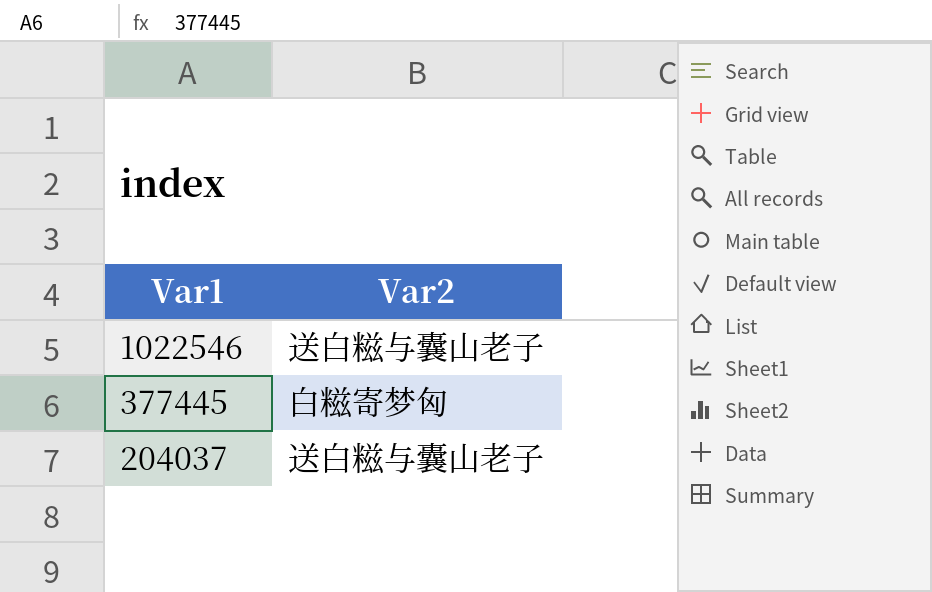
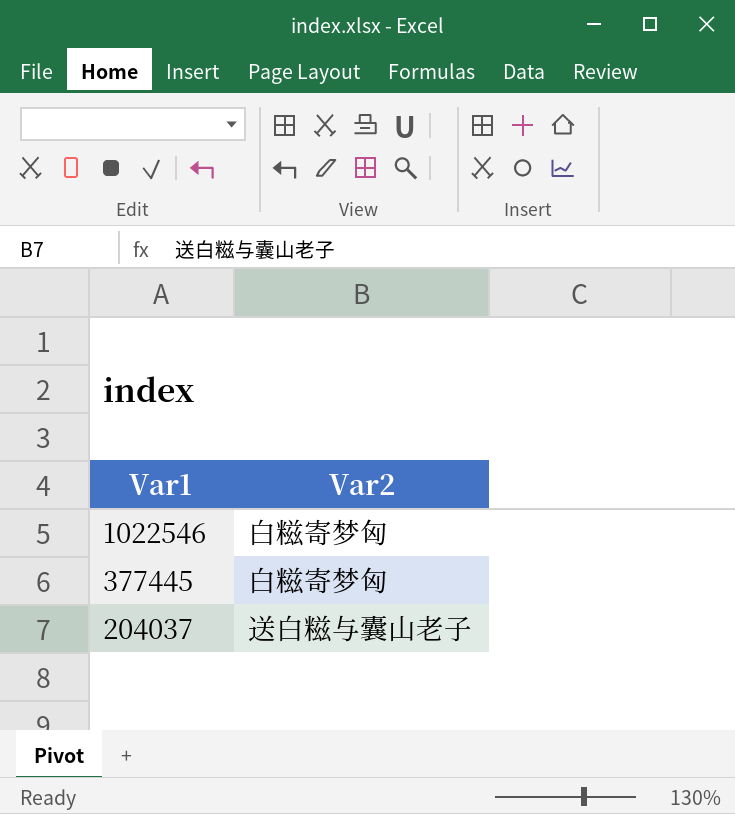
1022546 | Var2: 送白糍与囊山老子 -> 白糍寄梦匈

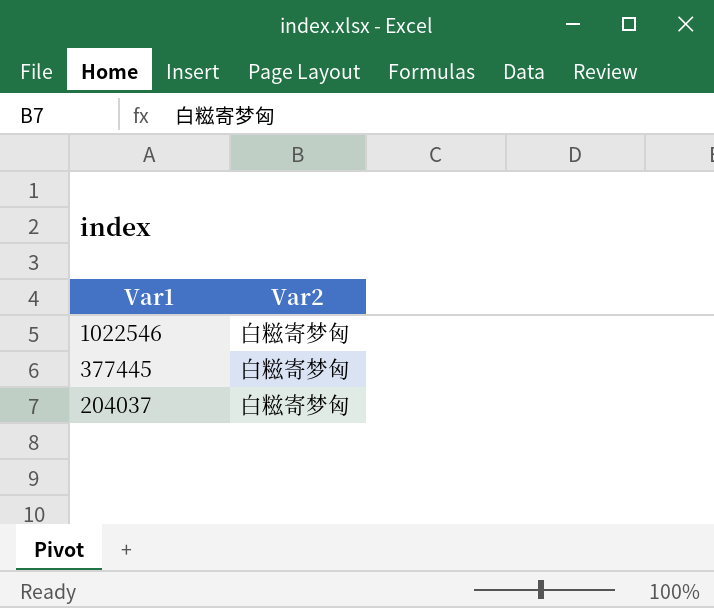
204037 | Var2: 送白糍与囊山老子 -> 白糍寄梦匈

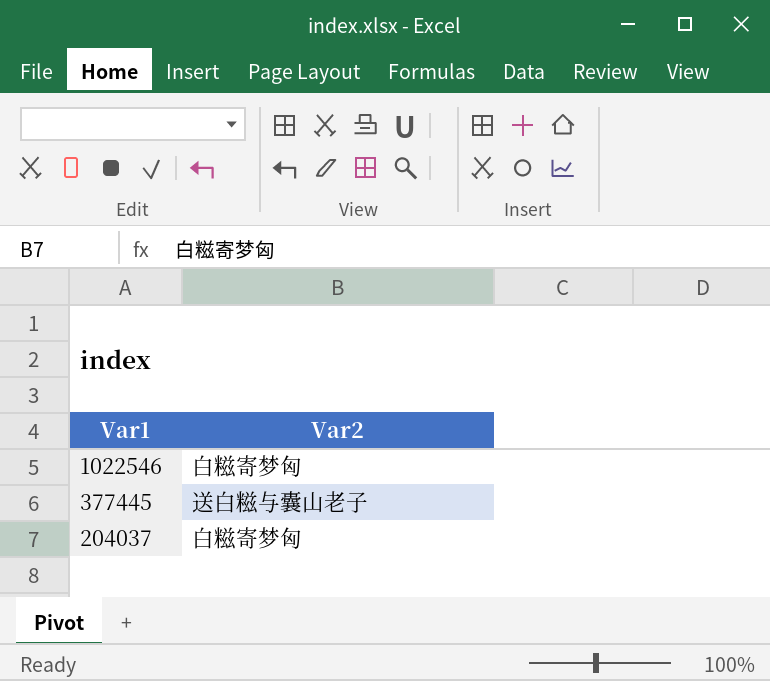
377445 | Var2: 白糍寄梦匈 -> 送白糍与囊山老子

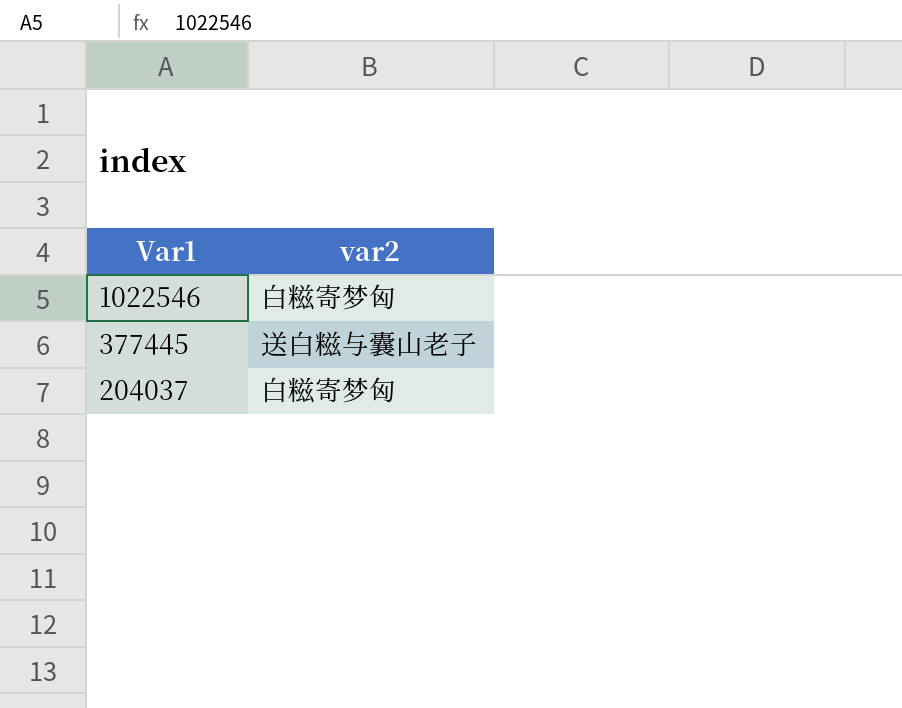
column name: Var2 -> var2

